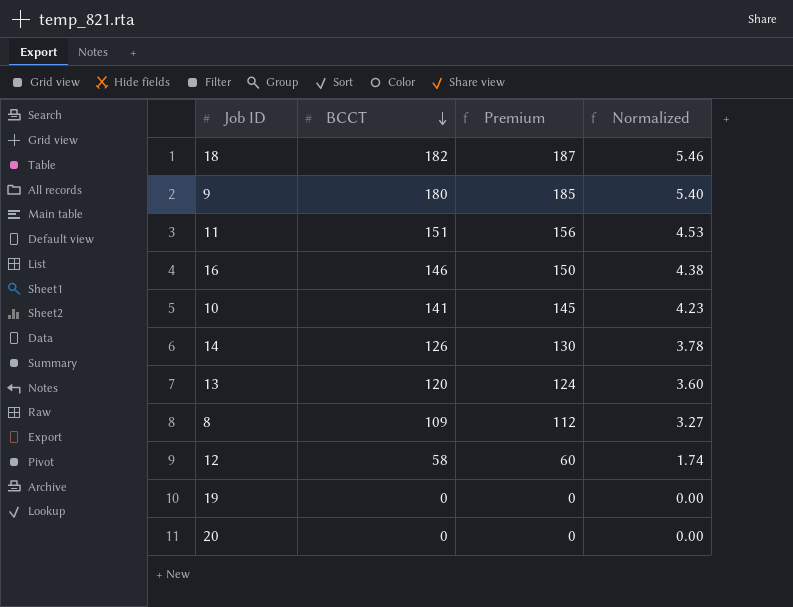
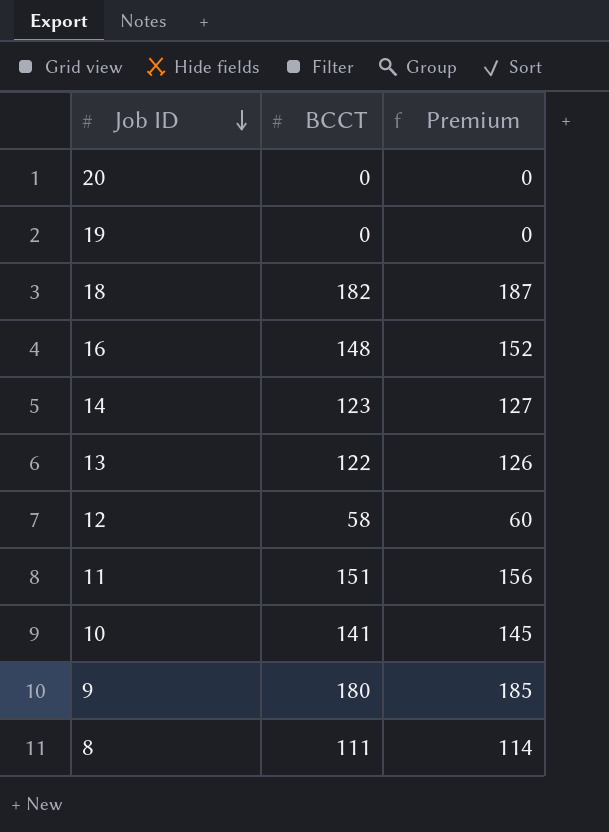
row order: BCCT descending -> Job ID descending
column Normalized | formula: [BCCT] * 0.03 -> none
16 | BCCT: 146 -> 148
16 | Premium: 150 -> 152
14 | BCCT: 126 -> 123
14 | Premium: 130 -> 127
13 | BCCT: 120 -> 122
13 | Premium: 124 -> 126
8 | BCCT: 109 -> 111
8 | Premium: 112 -> 114

